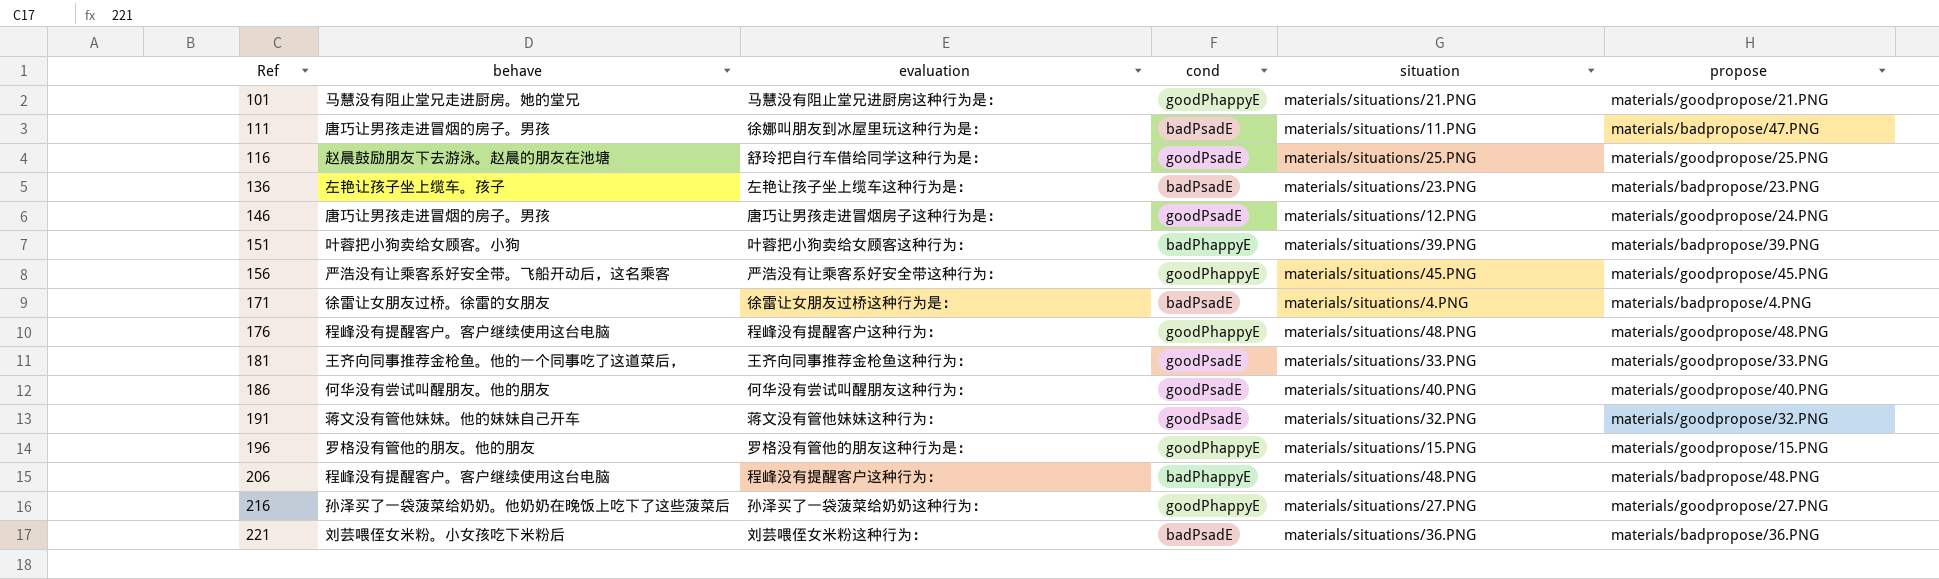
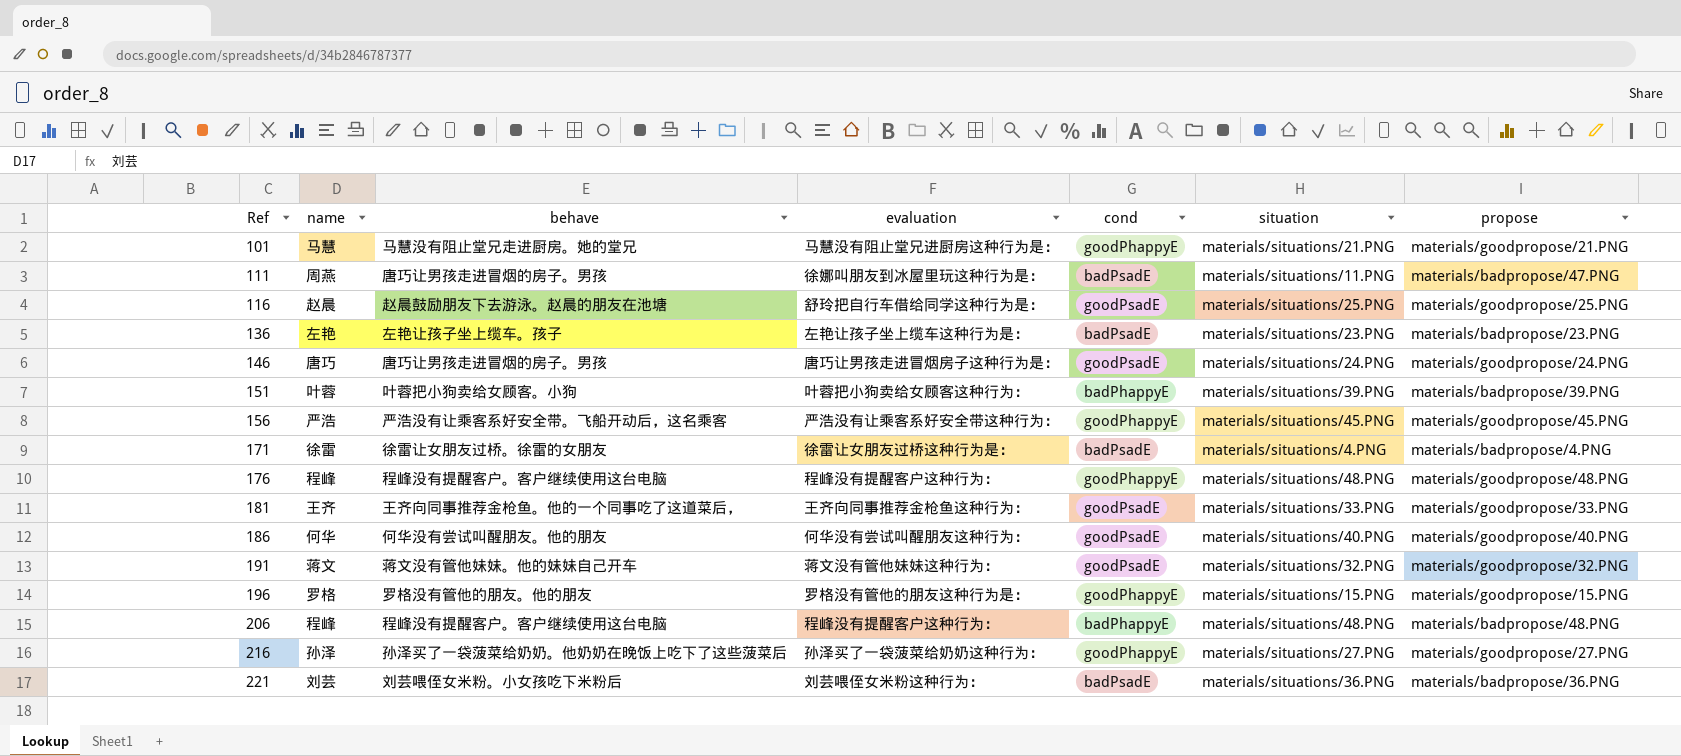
column name | position: none -> 2
146 | situation: materials/situations/12.PNG -> materials/situations/24.PNG

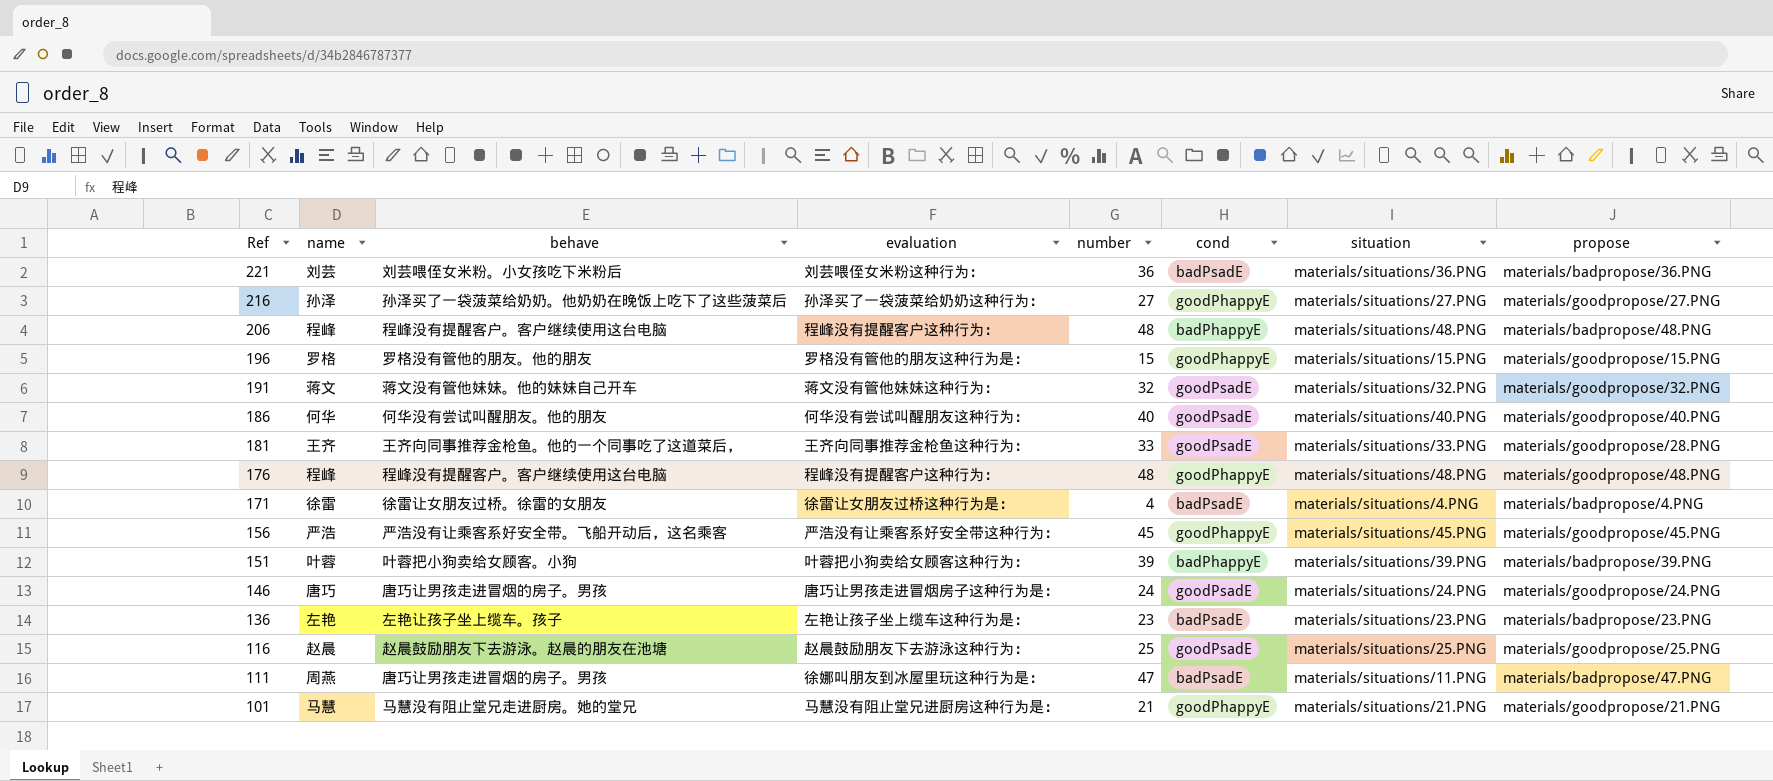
row order: Ref ascending -> Ref descending
column number | position: none -> 5
181 | propose: materials/goodpropose/33.PNG -> materials/goodpropose/28.PNG
116 | evaluation: 舒玲把自行车借给同学这种行为是： -> 赵晨鼓励朋友下去游泳这种行为：

